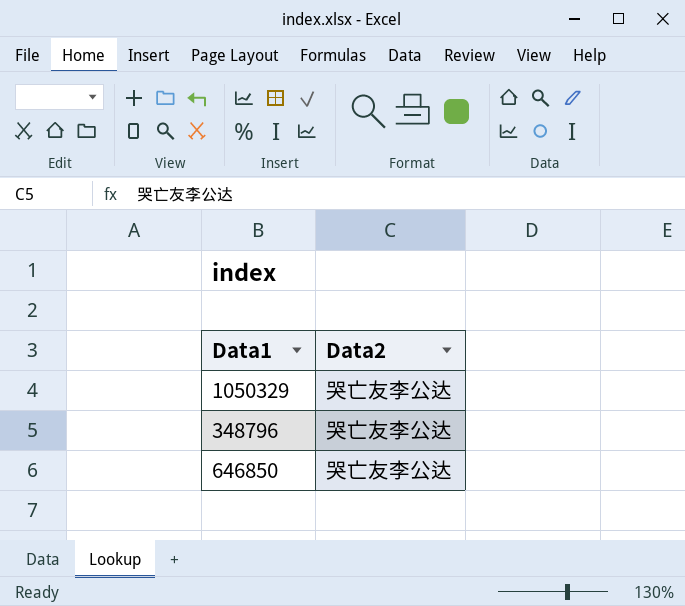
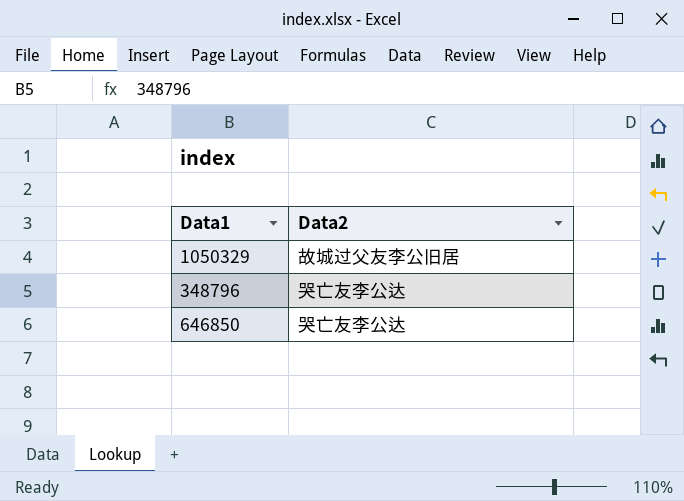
1050329 | Data2: 哭亡友李公达 -> 故城过父友李公旧居

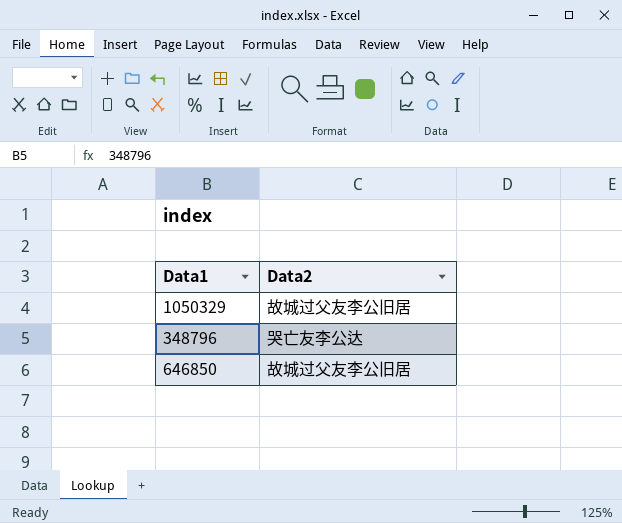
646850 | Data2: 哭亡友李公达 -> 故城过父友李公旧居

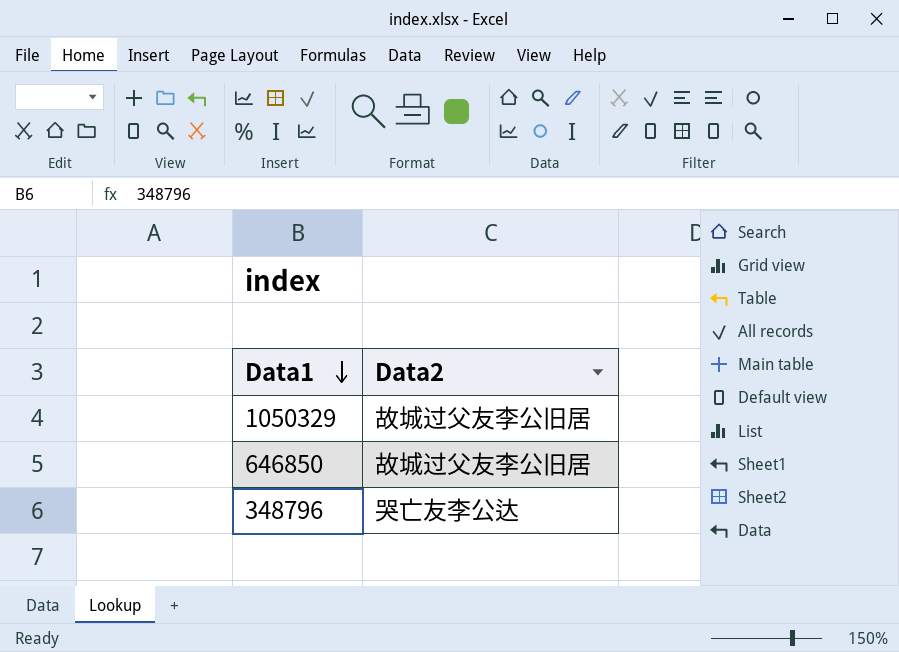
row order: none -> Data1 descending

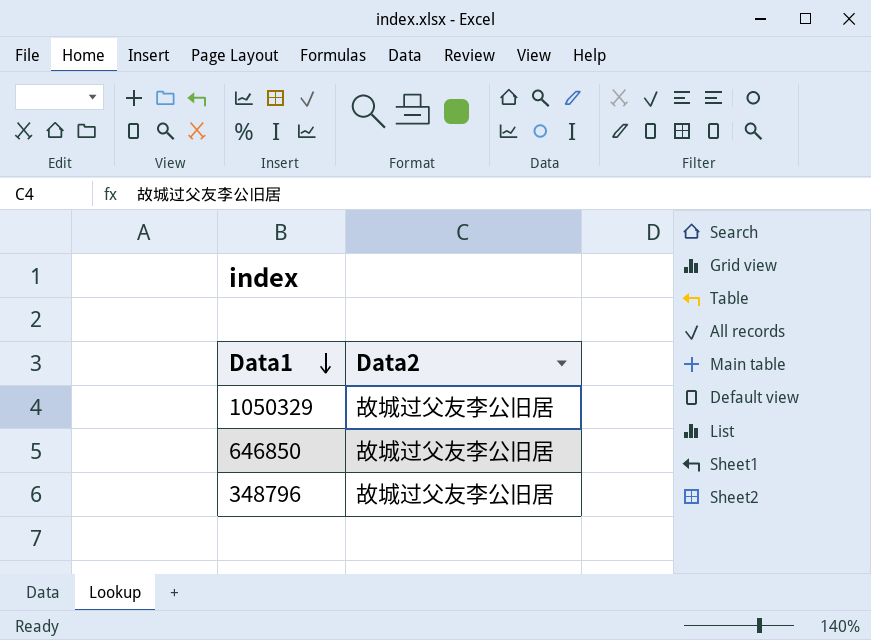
348796 | Data2: 哭亡友李公达 -> 故城过父友李公旧居

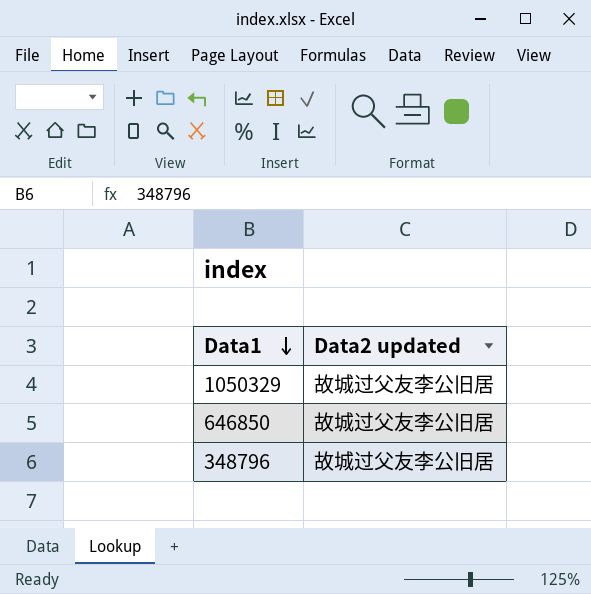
column name: Data2 -> Data2 updated

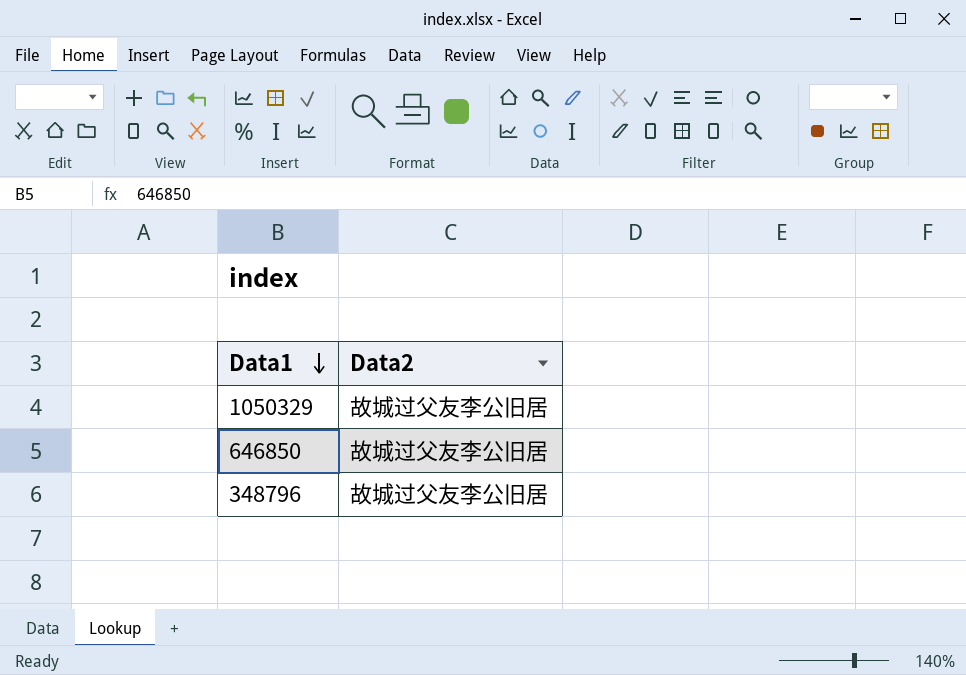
column name: Data2 updated -> Data2

